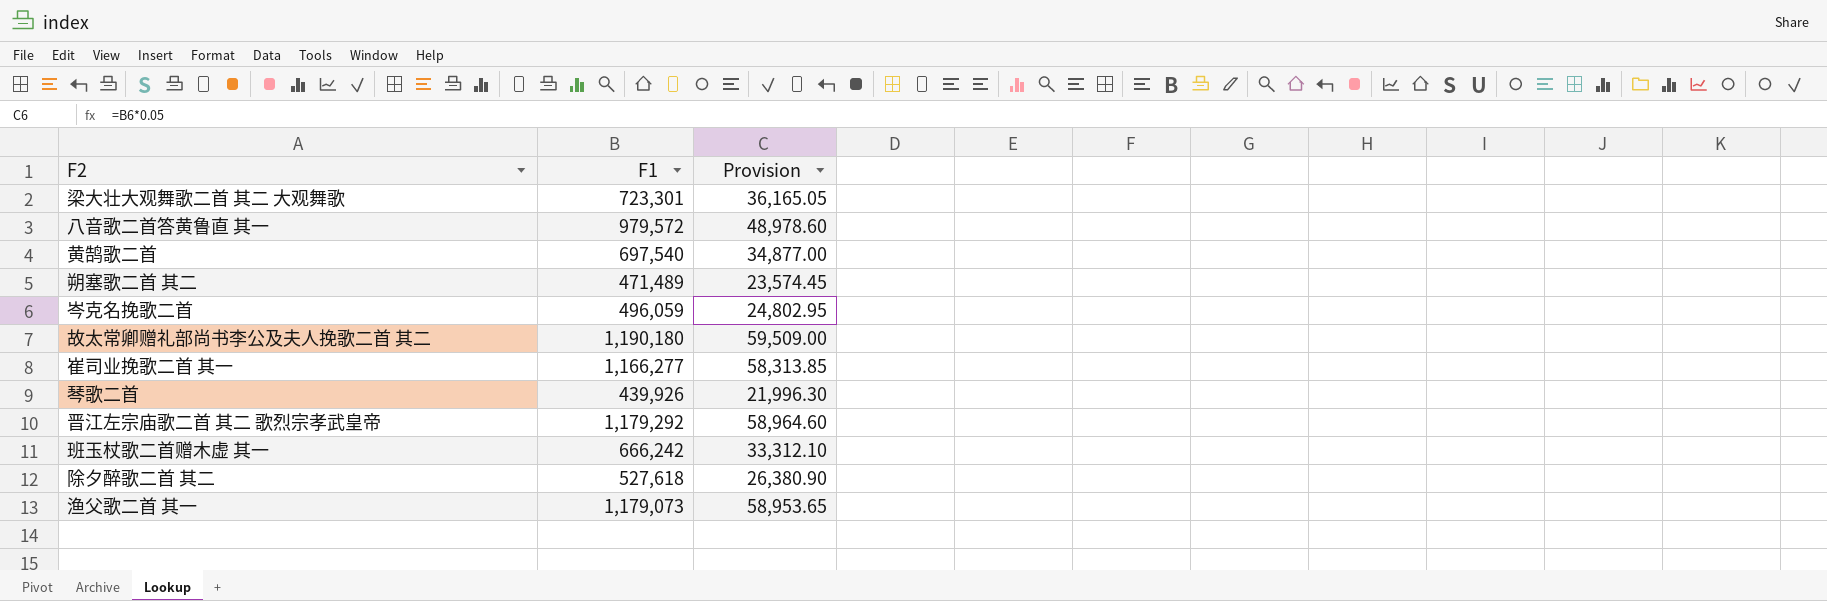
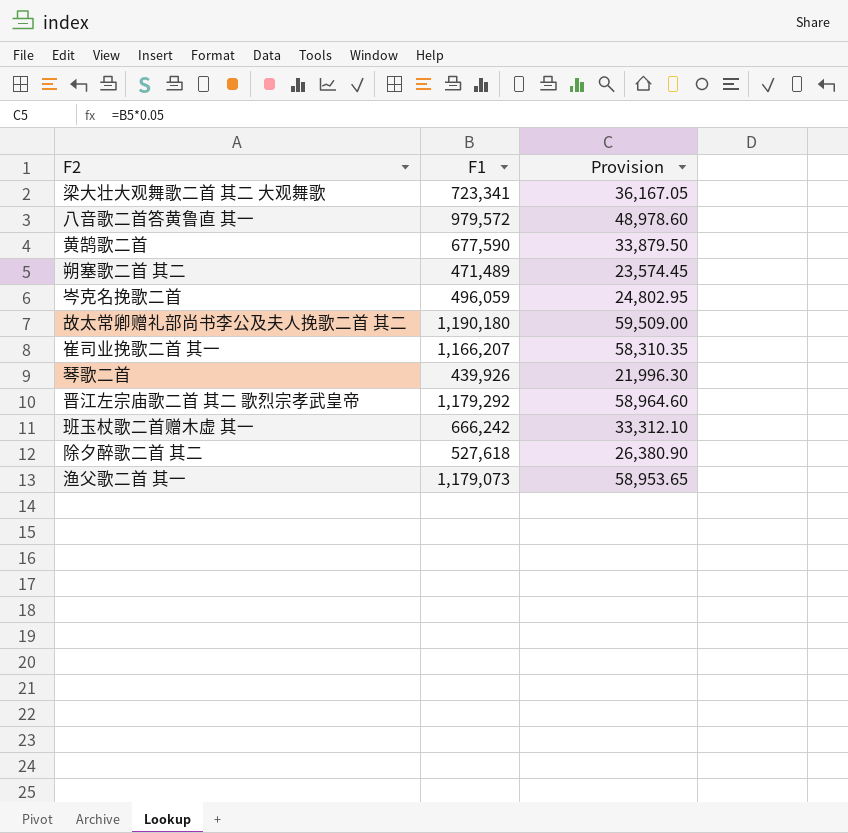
梁大壮大观舞歌二首 其二 大观舞歌 | F1: 723,301 -> 723,341
梁大壮大观舞歌二首 其二 大观舞歌 | Provision: 36,165.05 -> 36,167.05
黄鹄歌二首 | F1: 697,540 -> 677,590
黄鹄歌二首 | Provision: 34,877.00 -> 33,879.50
崔司业挽歌二首 其一 | F1: 1,166,277 -> 1,166,207
崔司业挽歌二首 其一 | Provision: 58,313.85 -> 58,310.35

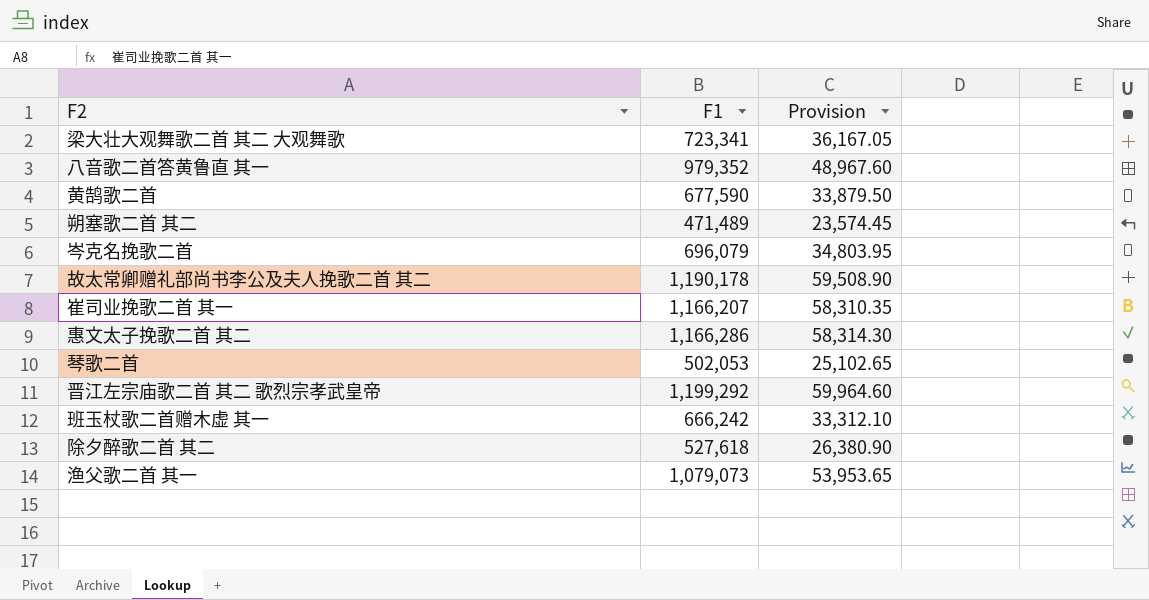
八音歌二首答黄鲁直 其一 | F1: 979,572 -> 979,352
八音歌二首答黄鲁直 其一 | Provision: 48,978.60 -> 48,967.60
岑克名挽歌二首 | F1: 496,059 -> 696,079
岑克名挽歌二首 | Provision: 24,802.95 -> 34,803.95
故太常卿赠礼部尚书李公及夫人挽歌二首 其二 | F1: 1,190,180 -> 1,190,178
故太常卿赠礼部尚书李公及夫人挽歌二首 其二 | Provision: 59,509.00 -> 59,508.90
row 惠文太子挽歌二首 其二: none -> 1,166,286 | 58,314.30
琴歌二首 | F1: 439,926 -> 502,053
琴歌二首 | Provision: 21,996.30 -> 25,102.65
晋江左宗庙歌二首 其二 歌烈宗孝武皇帝 | F1: 1,179,292 -> 1,199,292
晋江左宗庙歌二首 其二 歌烈宗孝武皇帝 | Provision: 58,964.60 -> 59,964.60
渔父歌二首 其一 | F1: 1,179,073 -> 1,079,073
渔父歌二首 其一 | Provision: 58,953.65 -> 53,953.65

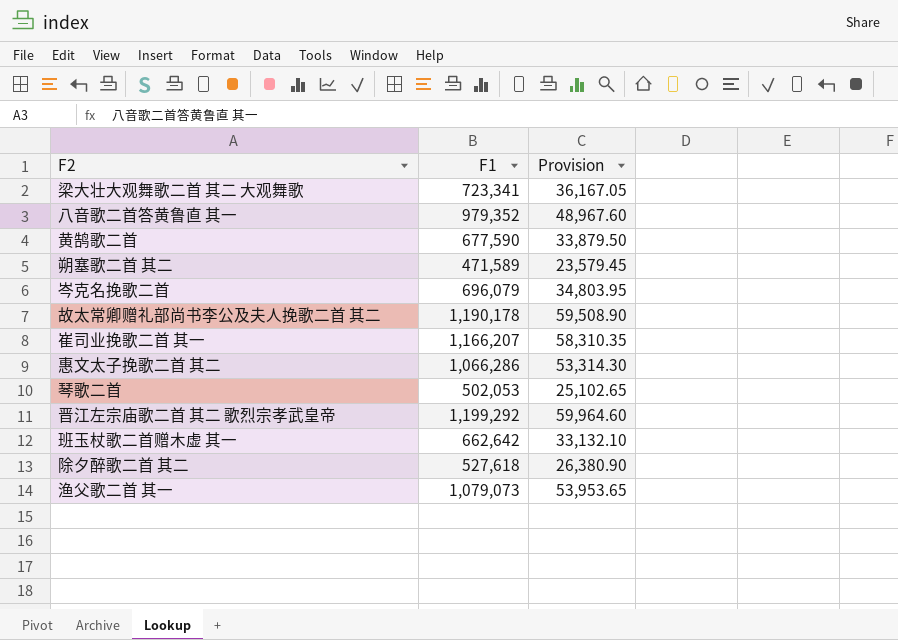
朔塞歌二首 其二 | F1: 471,489 -> 471,589
朔塞歌二首 其二 | Provision: 23,574.45 -> 23,579.45
惠文太子挽歌二首 其二 | F1: 1,166,286 -> 1,066,286
惠文太子挽歌二首 其二 | Provision: 58,314.30 -> 53,314.30
班玉杖歌二首赠木虚 其一 | F1: 666,242 -> 662,642
班玉杖歌二首赠木虚 其一 | Provision: 33,312.10 -> 33,132.10

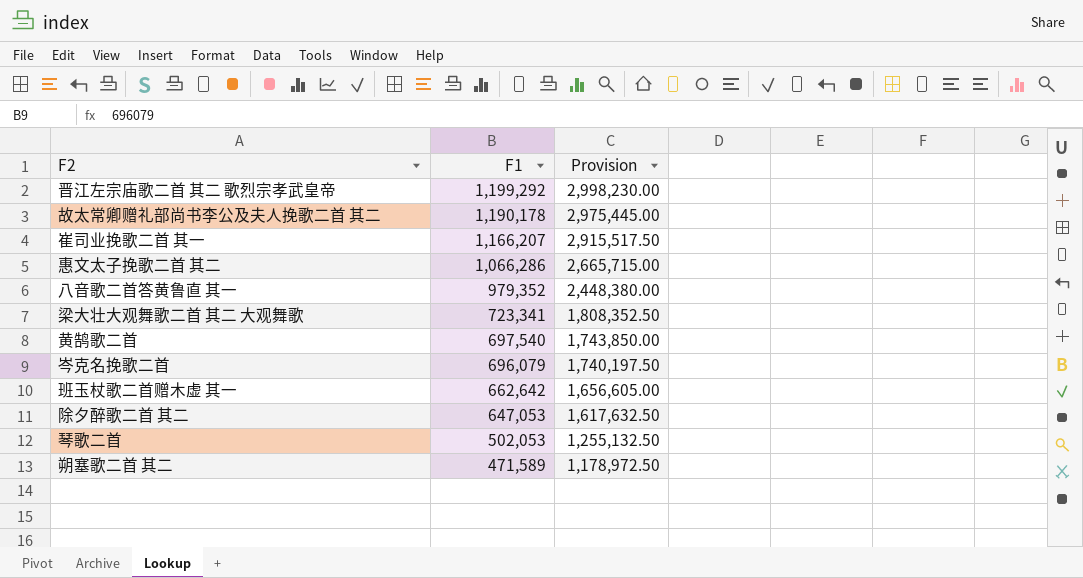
row order: none -> F1 descending
column Provision | formula: [F1] * 0.05 -> [F1] * 2.5
row 渔父歌二首 其一: 1,079,073 | 53,953.65 -> none
黄鹄歌二首 | F1: 677,590 -> 697,540
除夕醉歌二首 其二 | F1: 527,618 -> 647,053

